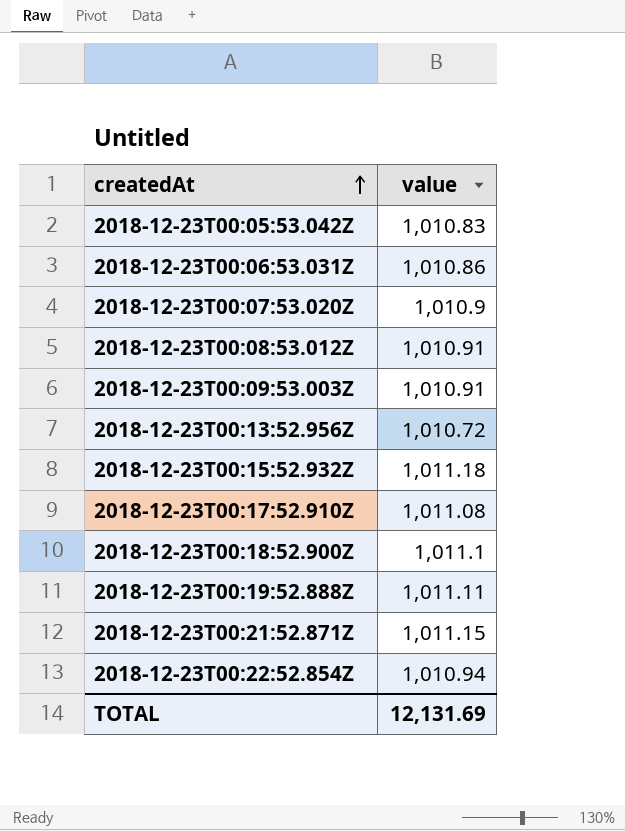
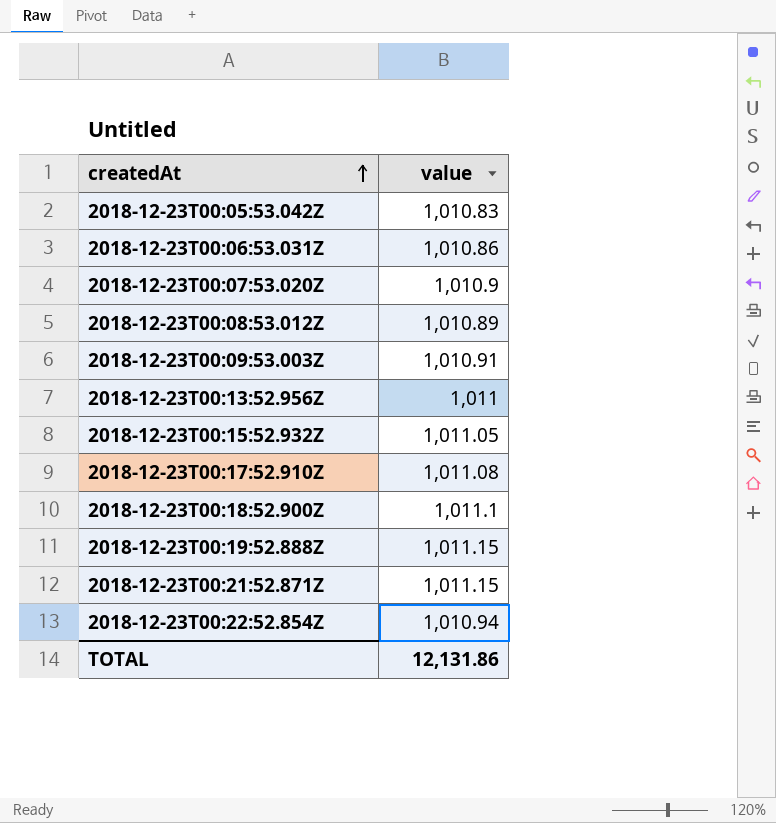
2018-12-23T00:08:53.012Z | value: 1,010.91 -> 1,010.89
2018-12-23T00:13:52.956Z | value: 1,010.72 -> 1,011
2018-12-23T00:15:52.932Z | value: 1,011.18 -> 1,011.05
2018-12-23T00:19:52.888Z | value: 1,011.11 -> 1,011.15
TOTAL | value: 12,131.69 -> 12,131.86

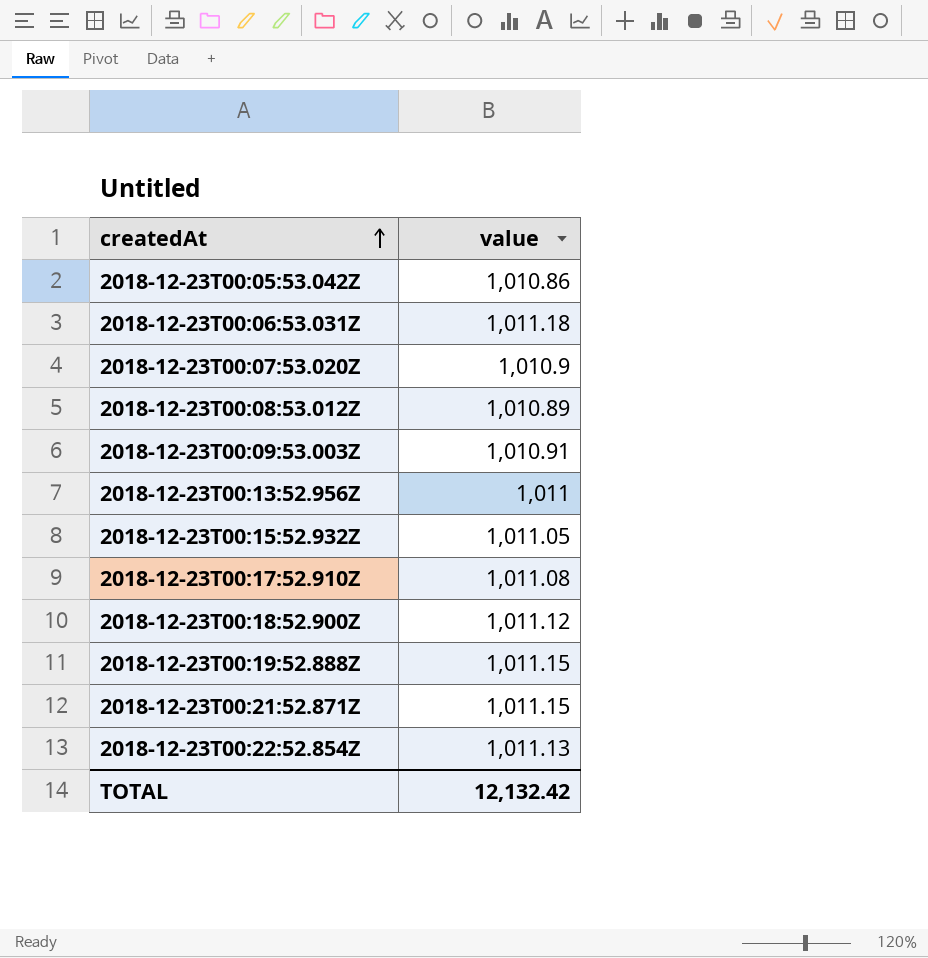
2018-12-23T00:05:53.042Z | value: 1,010.83 -> 1,010.86
2018-12-23T00:06:53.031Z | value: 1,010.86 -> 1,011.18
2018-12-23T00:18:52.900Z | value: 1,011.1 -> 1,011.12
2018-12-23T00:22:52.854Z | value: 1,010.94 -> 1,011.13
TOTAL | value: 12,131.86 -> 12,132.42

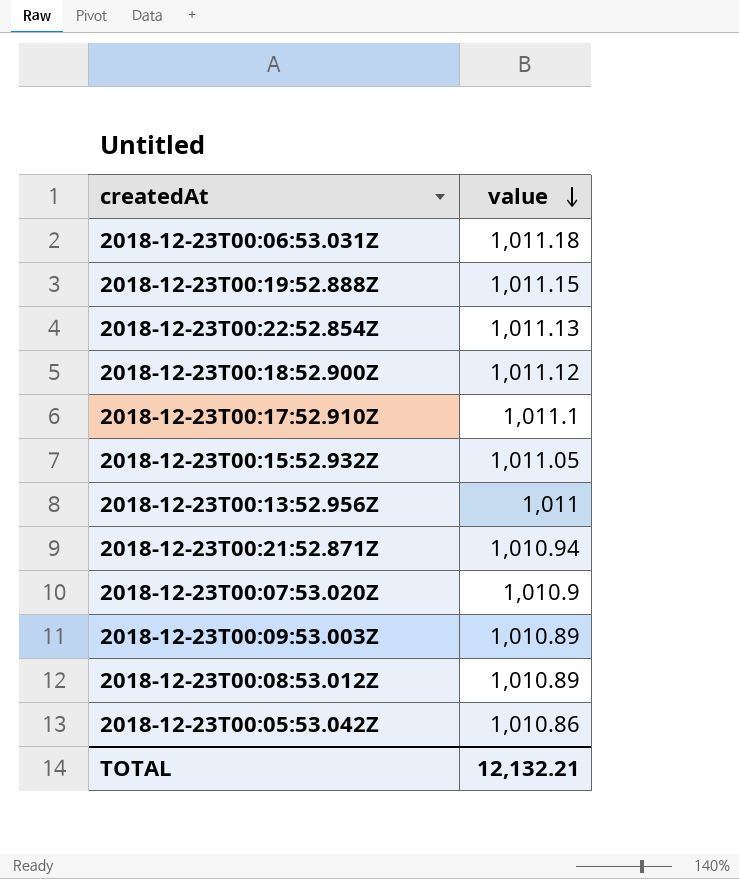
row order: createdAt ascending -> value descending
2018-12-23T00:17:52.910Z | value: 1,011.08 -> 1,011.1
2018-12-23T00:21:52.871Z | value: 1,011.15 -> 1,010.94
2018-12-23T00:09:53.003Z | value: 1,010.91 -> 1,010.89
TOTAL | value: 12,132.42 -> 12,132.21

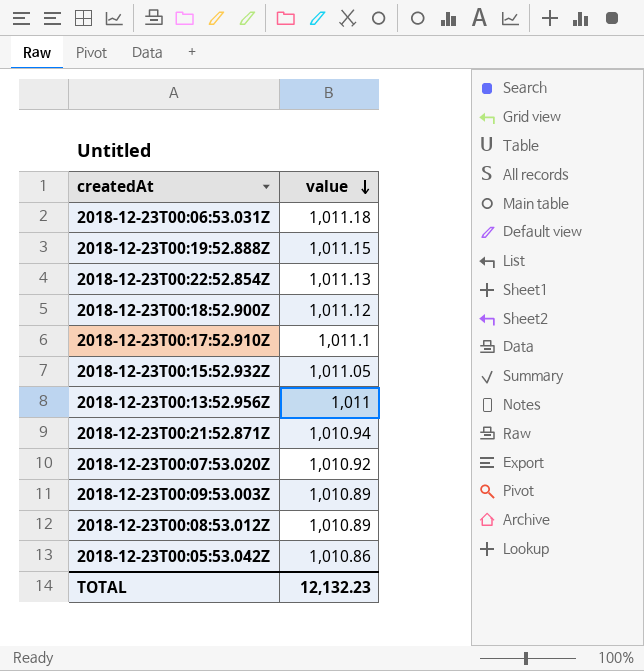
2018-12-23T00:07:53.020Z | value: 1,010.9 -> 1,010.92
TOTAL | value: 12,132.21 -> 12,132.23

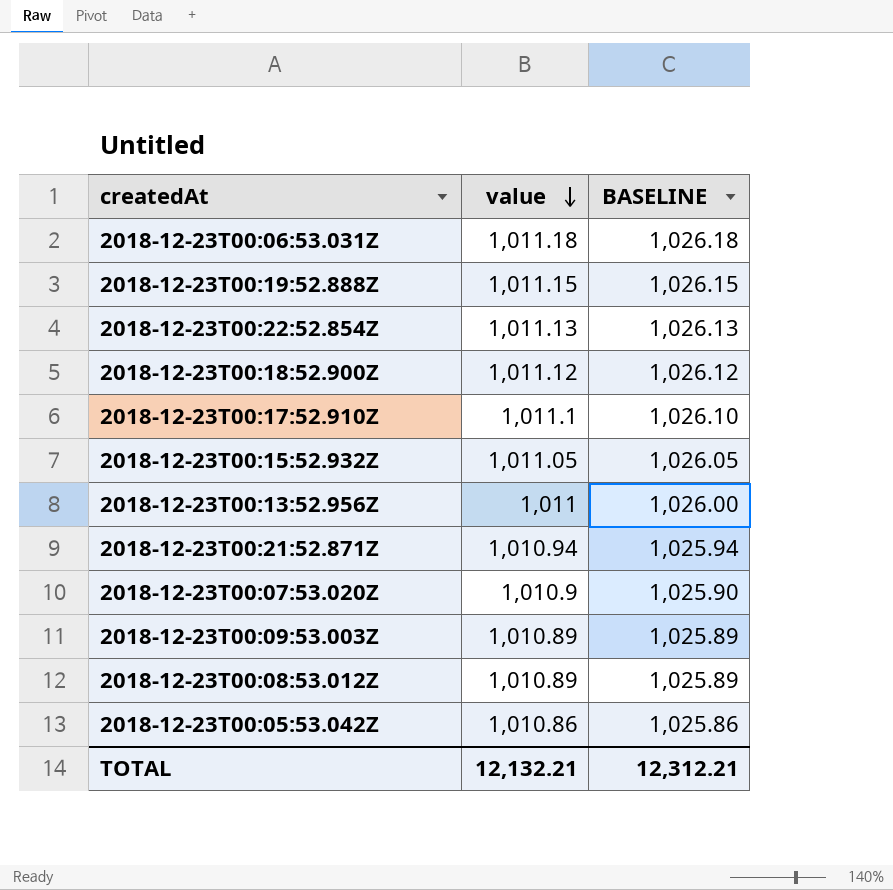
column BASELINE | formula: none -> [value] + 15
2018-12-23T00:07:53.020Z | value: 1,010.92 -> 1,010.9
TOTAL | value: 12,132.23 -> 12,132.21

